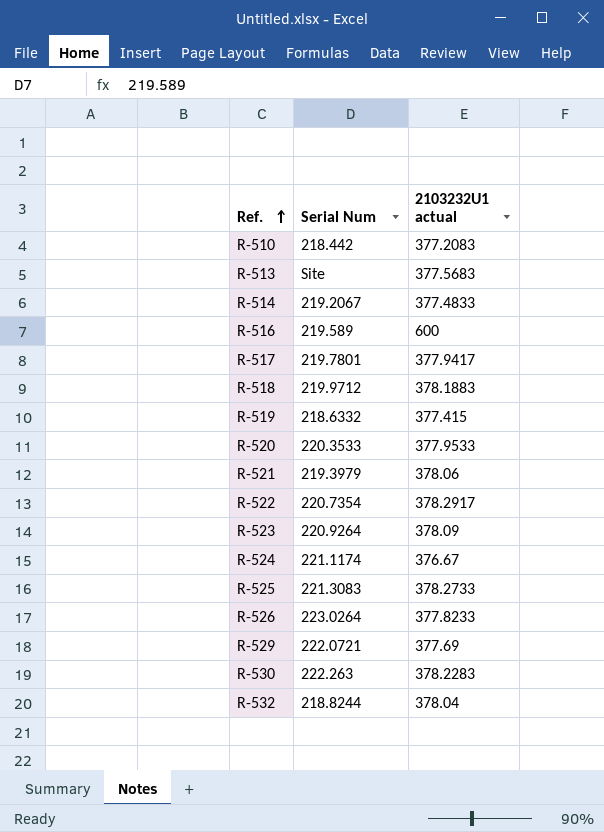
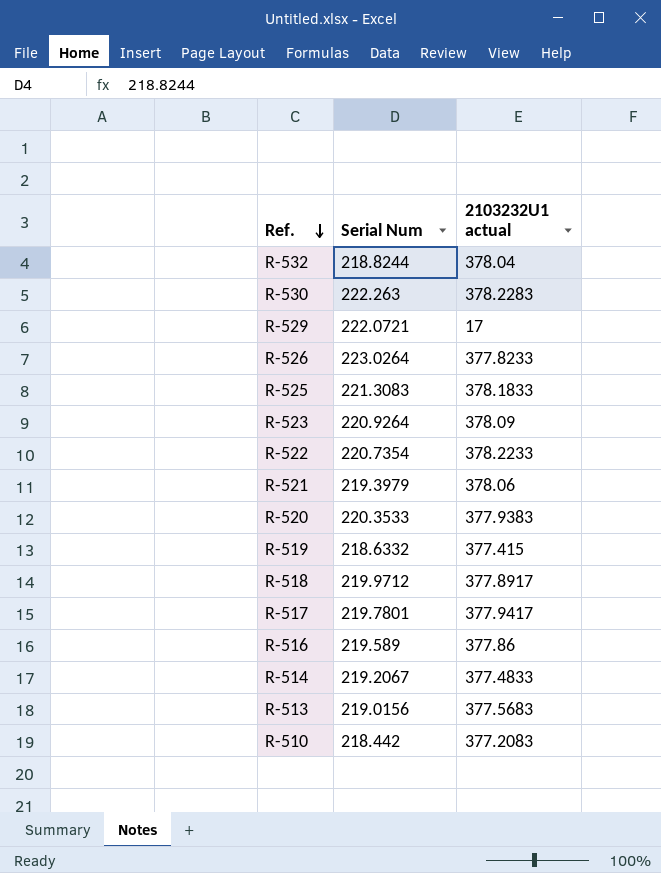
row order: Ref. ascending -> Ref. descending
row R-524: 221.1174 | 376.67 -> none
R-529 | 2103232U1 actual: 377.69 -> 17
R-525 | 2103232U1 actual: 378.2733 -> 378.1833
R-522 | 2103232U1 actual: 378.2917 -> 378.2233
R-520 | 2103232U1 actual: 377.9533 -> 377.9383
R-518 | 2103232U1 actual: 378.1883 -> 377.8917
R-516 | 2103232U1 actual: 600 -> 377.86
R-513 | Serial Num: Site -> 219.0156

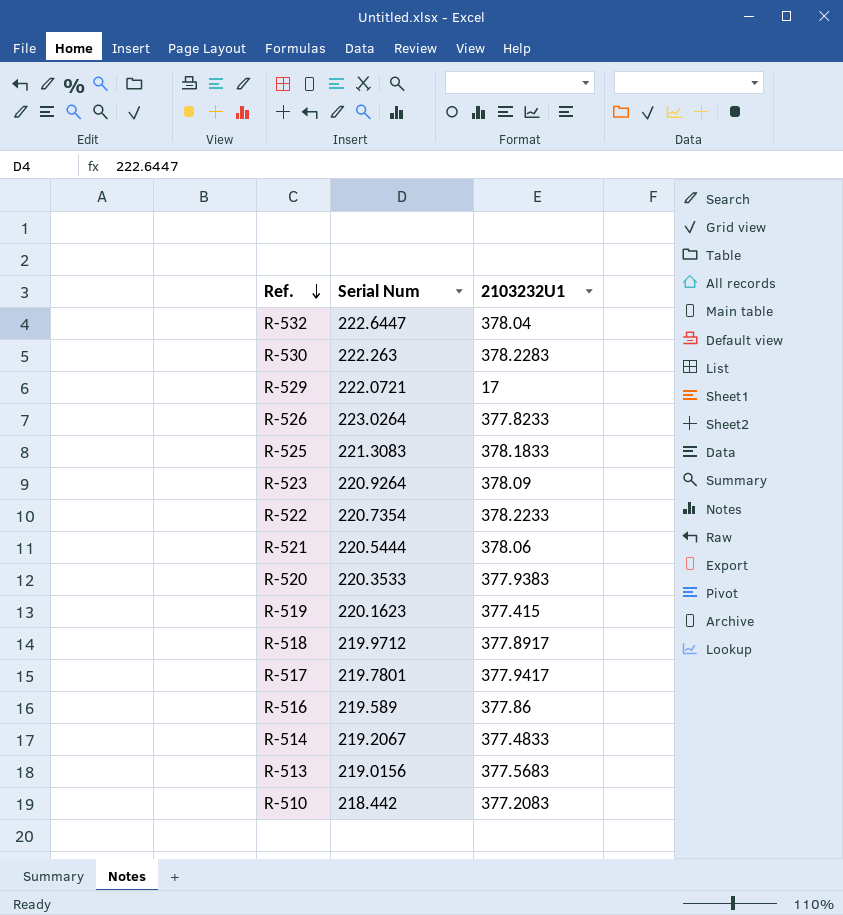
column name: 2103232U1 actual -> 2103232U1
R-532 | Serial Num: 218.8244 -> 222.6447
R-521 | Serial Num: 219.3979 -> 220.5444
R-519 | Serial Num: 218.6332 -> 220.1623

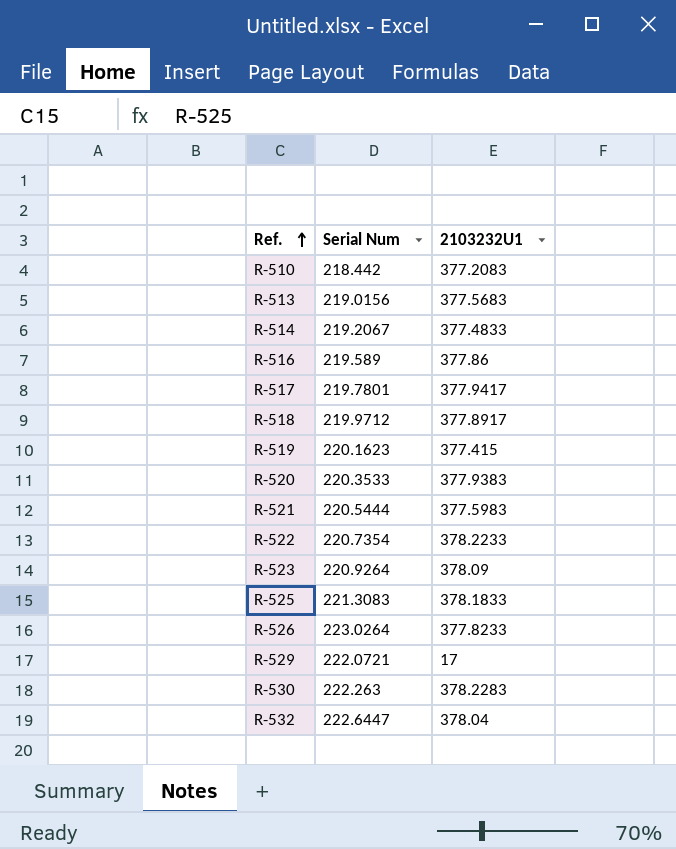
row order: Ref. descending -> Ref. ascending
R-521 | 2103232U1: 378.06 -> 377.5983

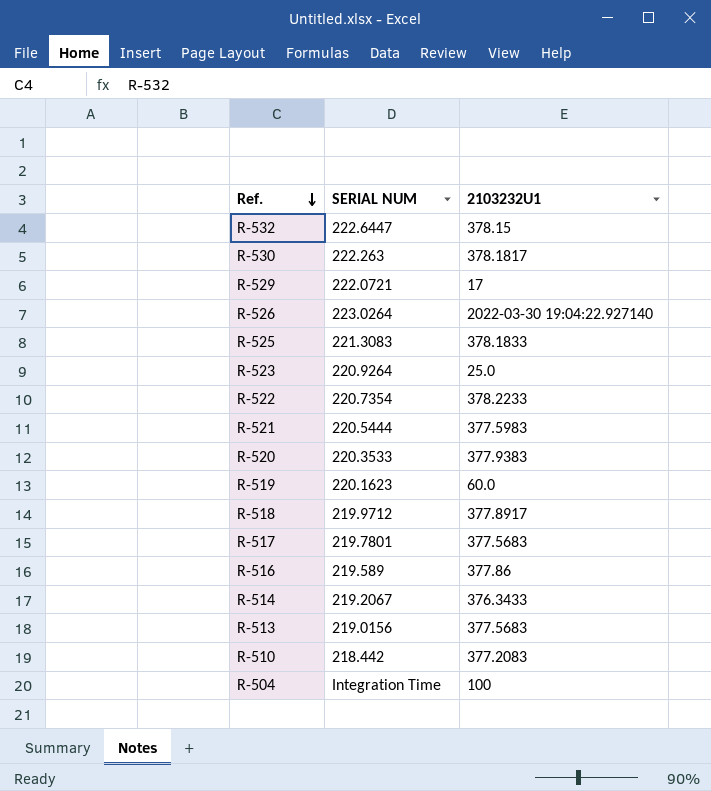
row order: Ref. ascending -> Ref. descending
column name: Serial Num -> SERIAL NUM
R-532 | 2103232U1: 378.04 -> 378.15
R-530 | 2103232U1: 378.2283 -> 378.1817
R-526 | 2103232U1: 377.8233 -> 2022-03-30 19:04:22.927140
R-523 | 2103232U1: 378.09 -> 25.0
R-519 | 2103232U1: 377.415 -> 60.0
R-517 | 2103232U1: 377.9417 -> 377.5683
R-514 | 2103232U1: 377.4833 -> 376.3433
row R-504: none -> Integration Time | 100

